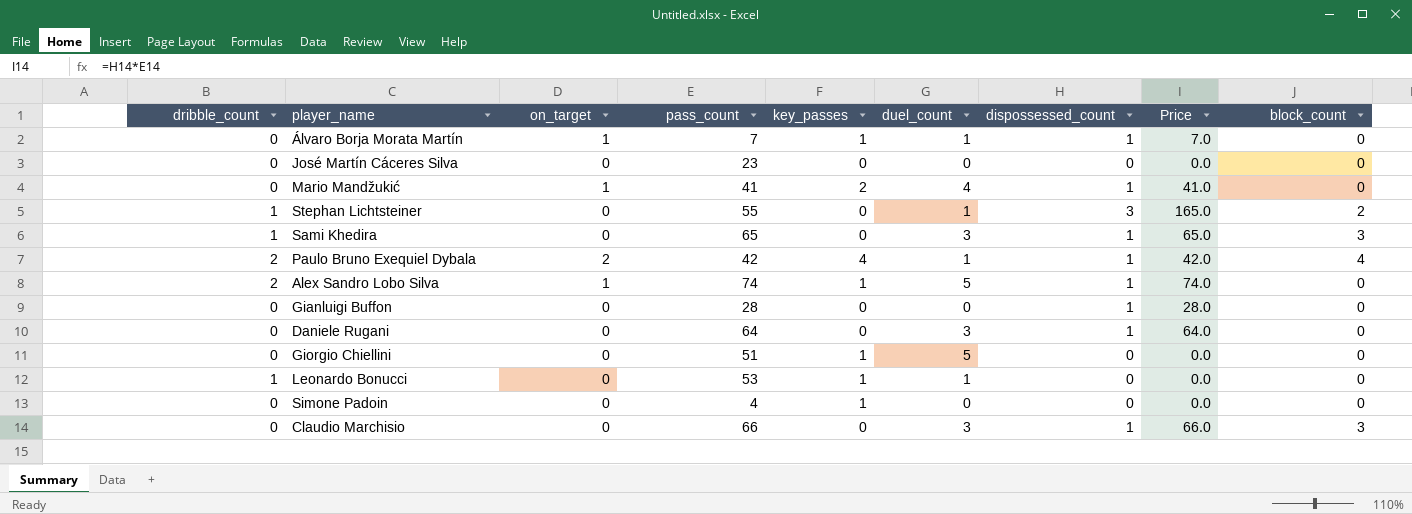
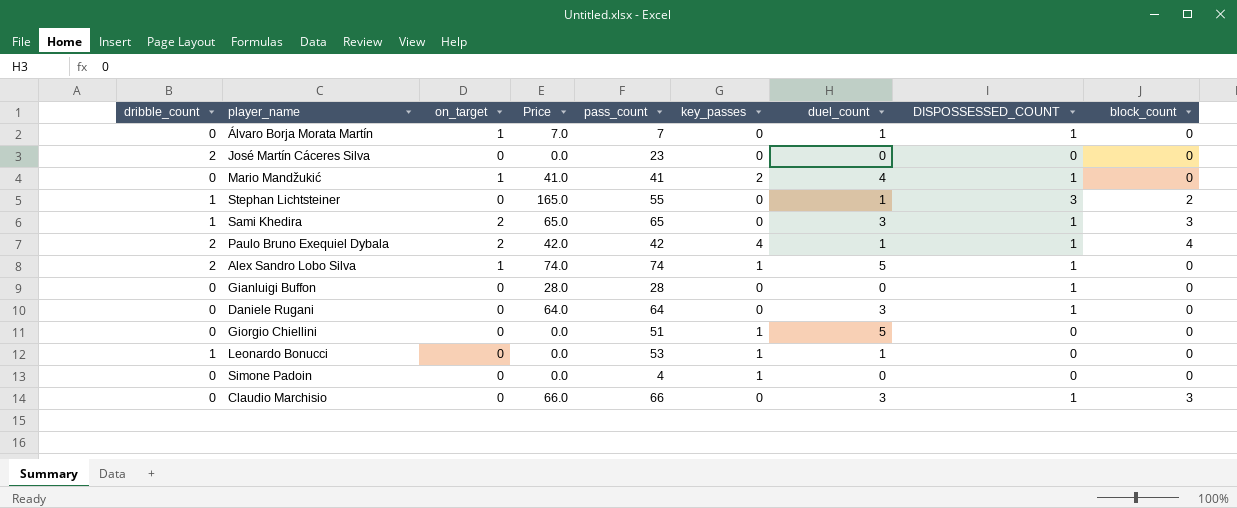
column Price | position: 8 -> 4
column name: dispossessed_count -> DISPOSSESSED_COUNT
Álvaro Borja Morata Martín | key_passes: 1 -> 0
José Martín Cáceres Silva | dribble_count: 0 -> 2
Sami Khedira | on_target: 0 -> 2

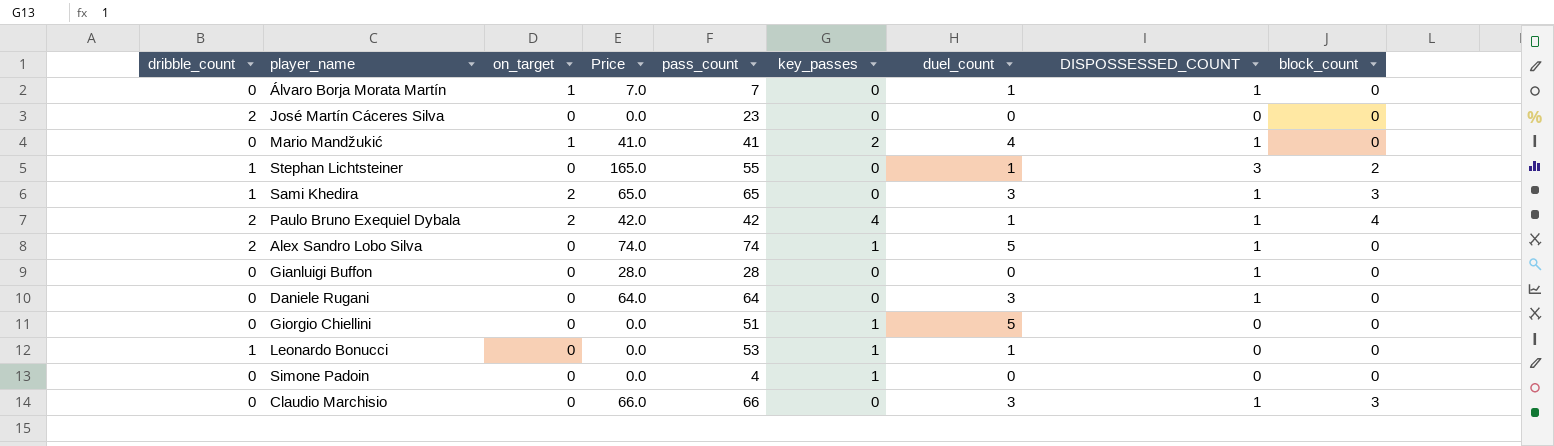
Alex Sandro Lobo Silva | on_target: 1 -> 0

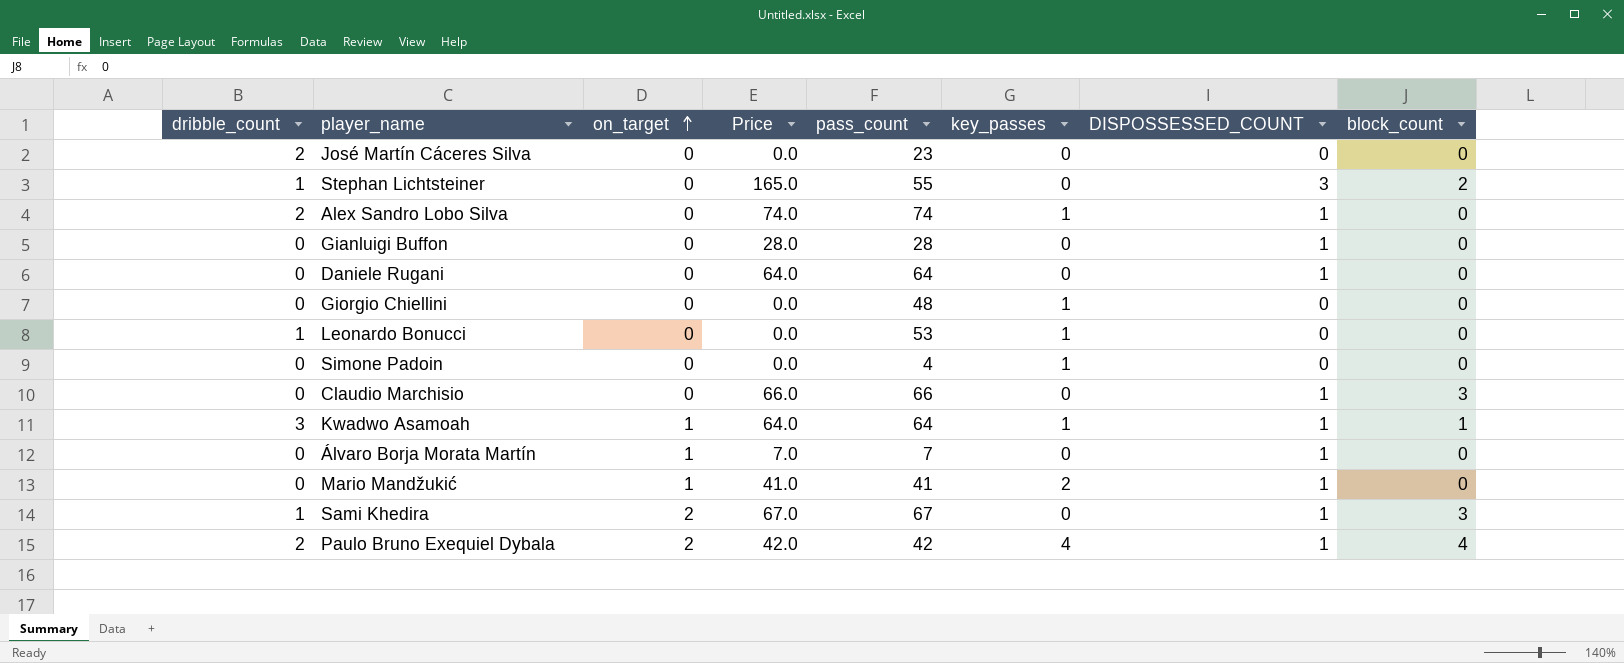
row order: none -> on_target ascending
column duel_count | position: 7 -> none
Giorgio Chiellini | pass_count: 51 -> 48
row Kwadwo Asamoah: none -> 3 | 1 | 64.0 | 64 | 1 | 1 | 1
Sami Khedira | Price: 65.0 -> 67.0
Sami Khedira | pass_count: 65 -> 67

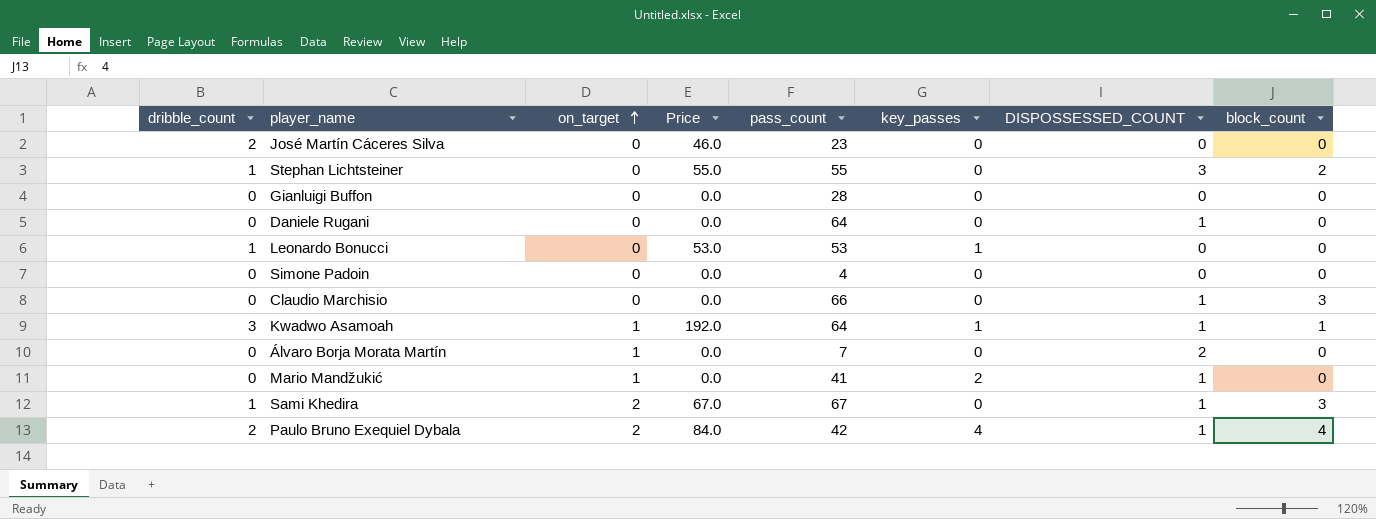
column Price | formula: [pass_count] * [DISPOSSESSED_COUNT] -> [dribble_count] * [pass_count]
row Alex Sandro Lobo Silva: 2 | 0 | 74.0 | 74 | 1 | 1 | 0 -> none
row Giorgio Chiellini: 0 | 0 | 0.0 | 48 | 1 | 0 | 0 -> none
Gianluigi Buffon | DISPOSSESSED_COUNT: 1 -> 0
Simone Padoin | key_passes: 1 -> 0
Álvaro Borja Morata Martín | DISPOSSESSED_COUNT: 1 -> 2

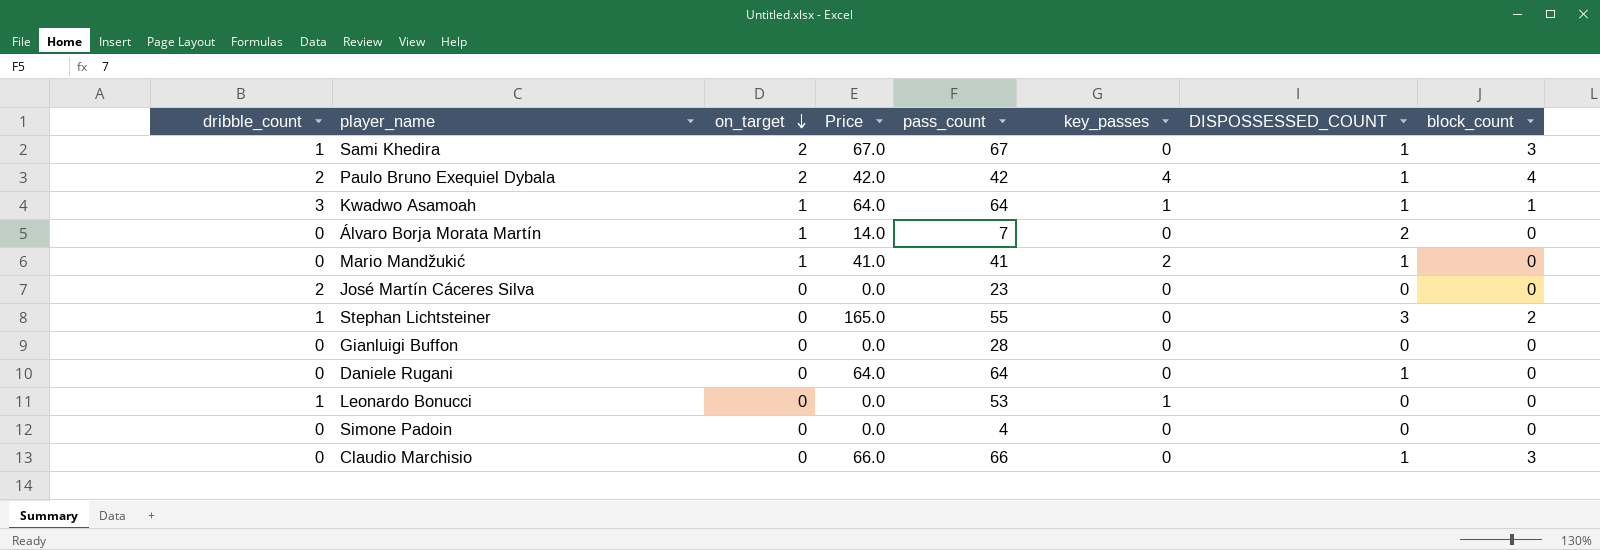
row order: on_target ascending -> on_target descending
column Price | formula: [dribble_count] * [pass_count] -> [pass_count] * [DISPOSSESSED_COUNT]

